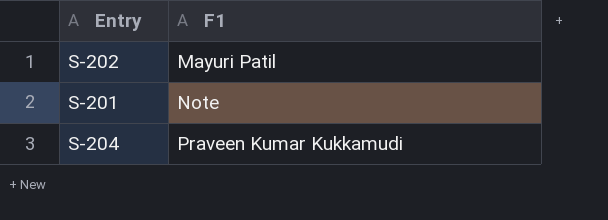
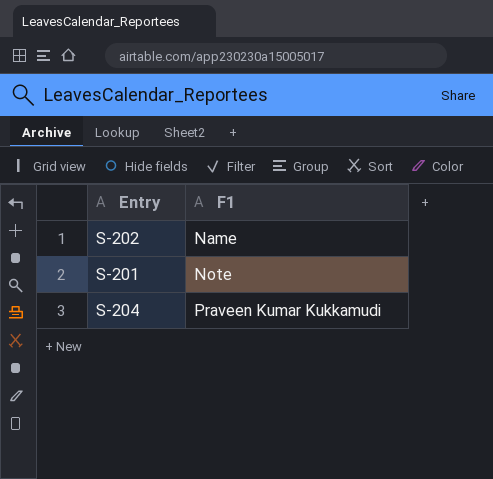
S-202 | F1: Mayuri Patil -> Name

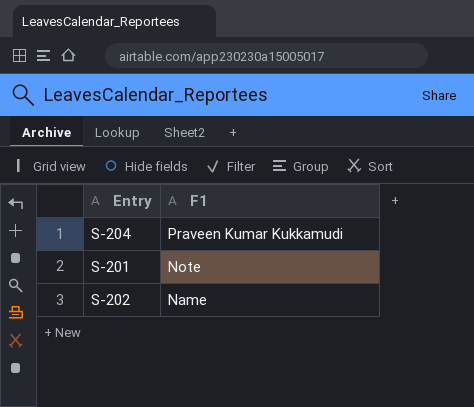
row order: F1 ascending -> F1 descending

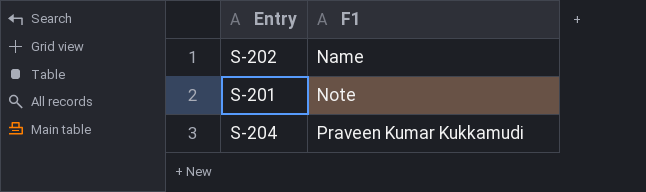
row order: F1 descending -> F1 ascending

